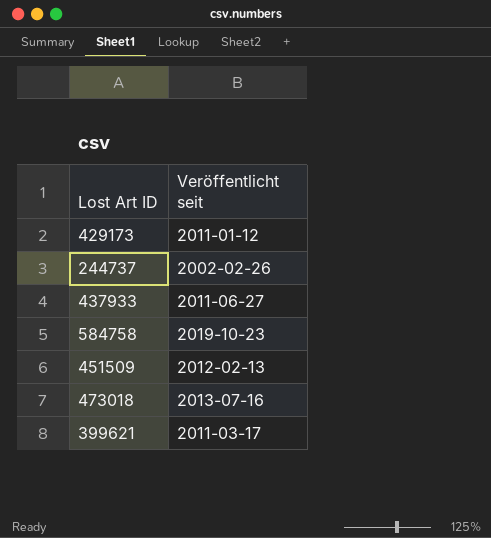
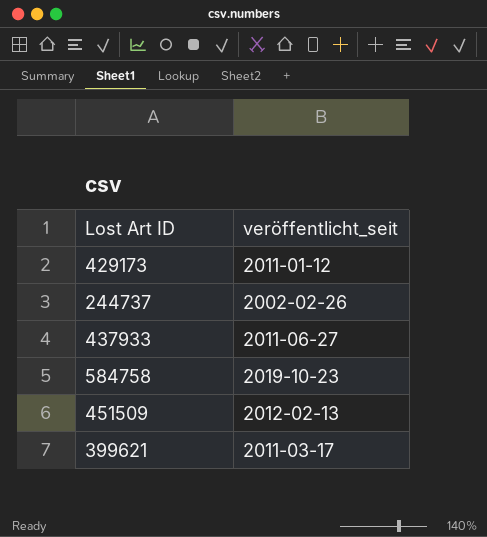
column name: Veröffentlicht seit -> veröffentlicht_seit
row 473018: 2013-07-16 -> none

